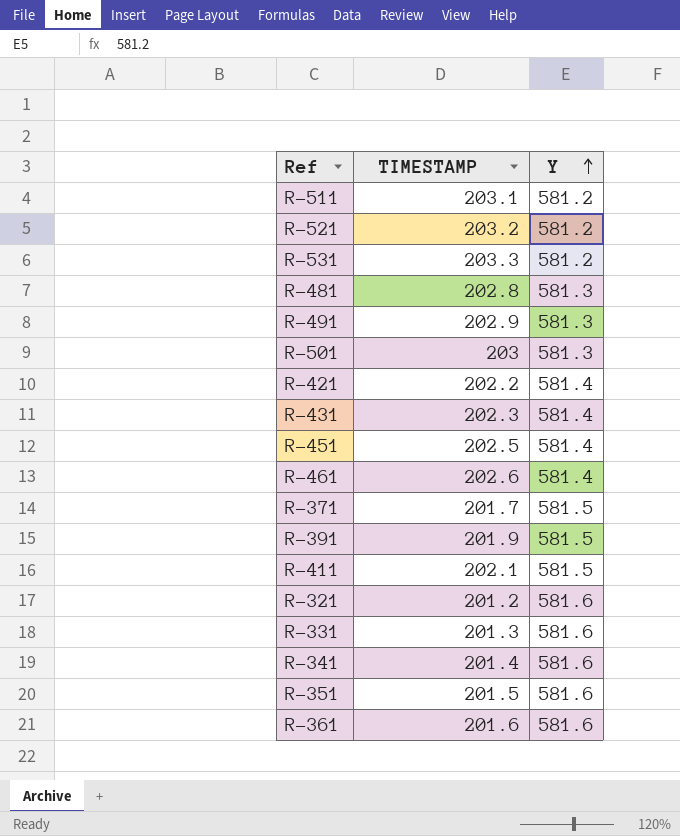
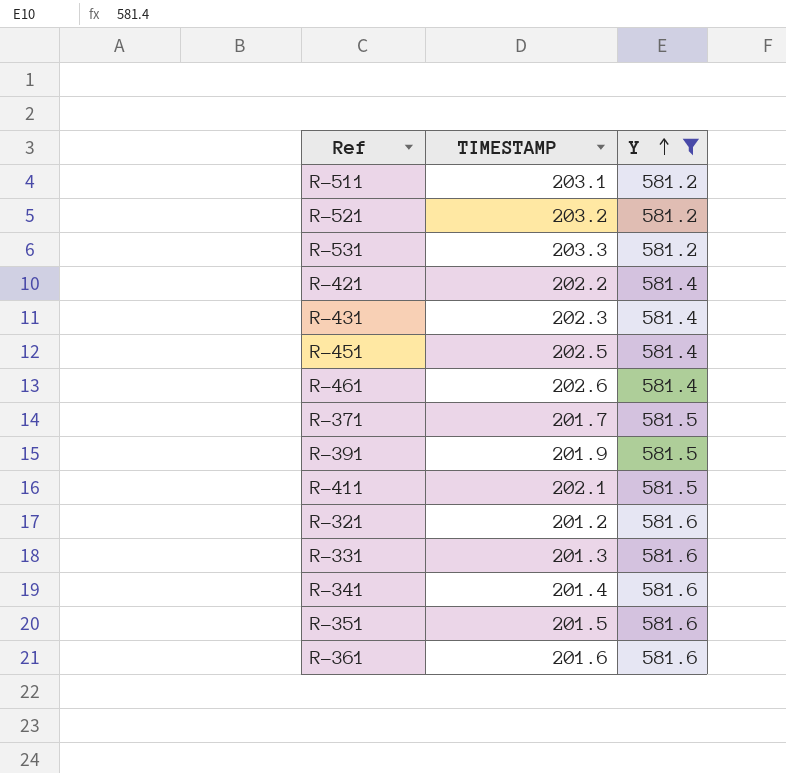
filter: none -> Y != 581.3

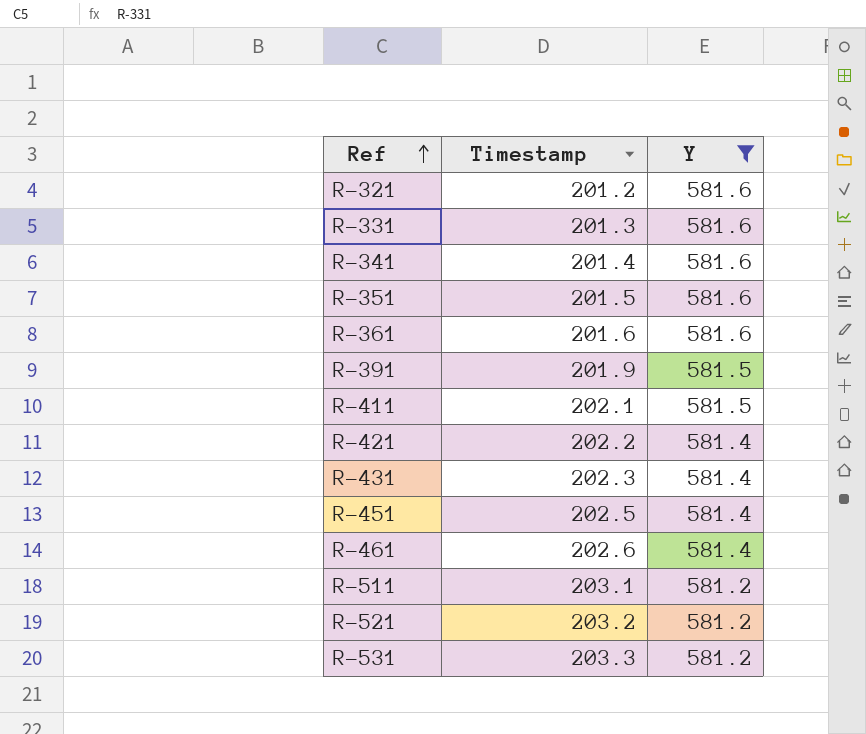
row order: Y ascending -> Ref ascending
column name: TIMESTAMP -> Timestamp
row R-371: 201.7 | 581.5 -> none

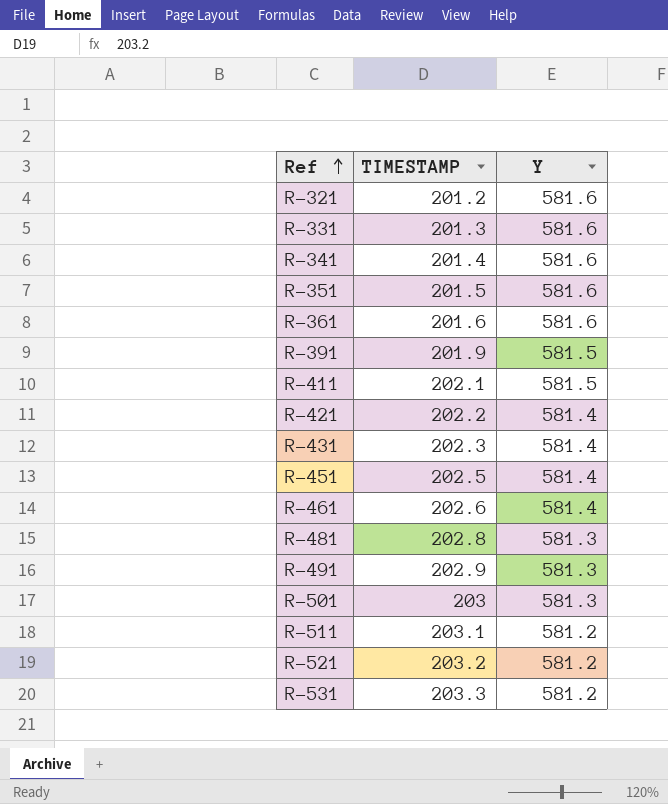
filter: Y != 581.3 -> none
column name: Timestamp -> TIMESTAMP

